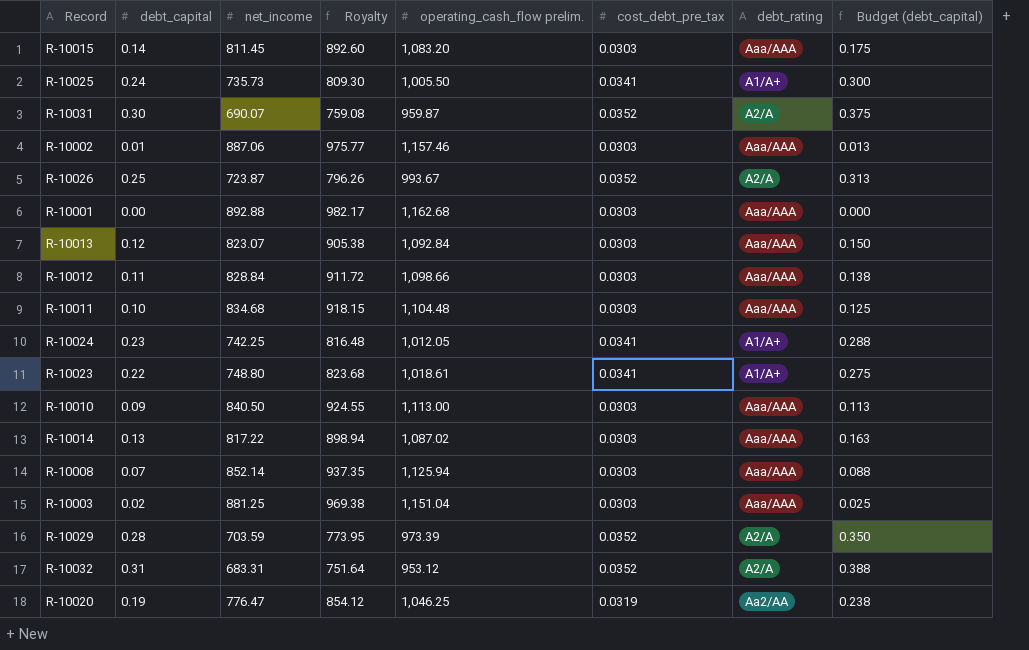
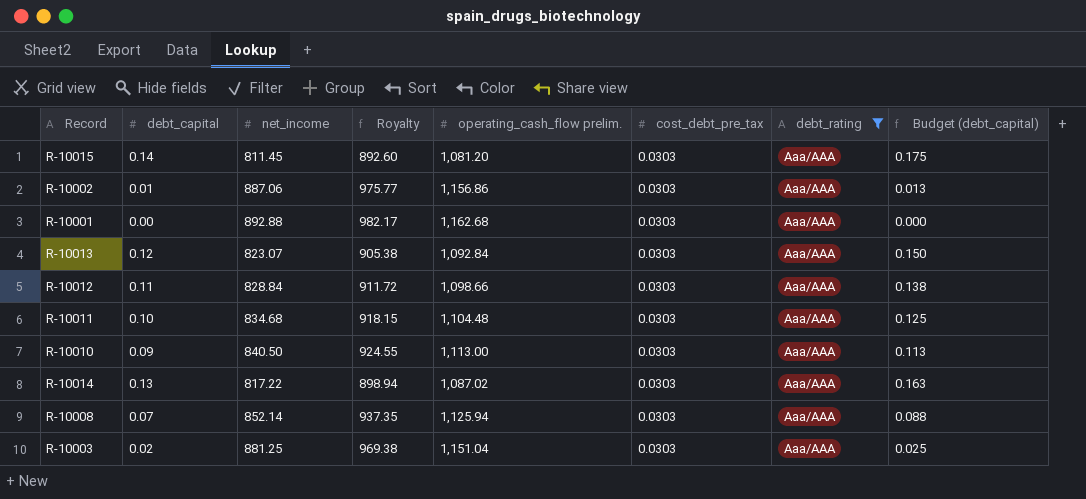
filter: none -> debt_rating = Aaa/AAA
R-10015 | operating_cash_flow prelim.: 1,083.20 -> 1,081.20
R-10002 | operating_cash_flow prelim.: 1,157.46 -> 1,156.86

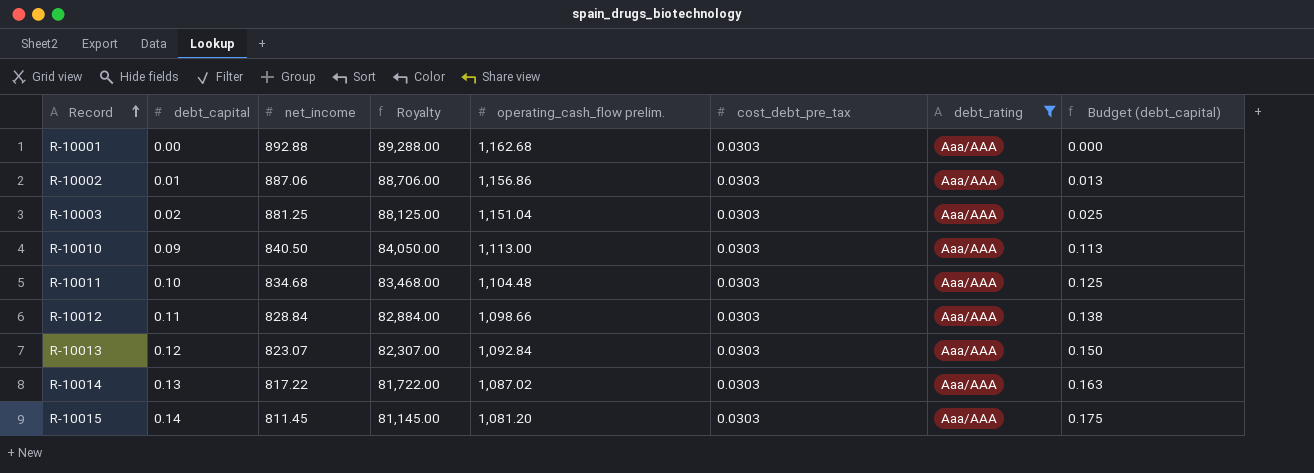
row order: none -> Record ascending
column Royalty | formula: [net_income] * 1.1 -> [net_income] * 100
row R-10008: 0.07 | 852.14 | 937.35 | 1,125.94 | 0.0303 | Aaa/AAA | 0.088 -> none

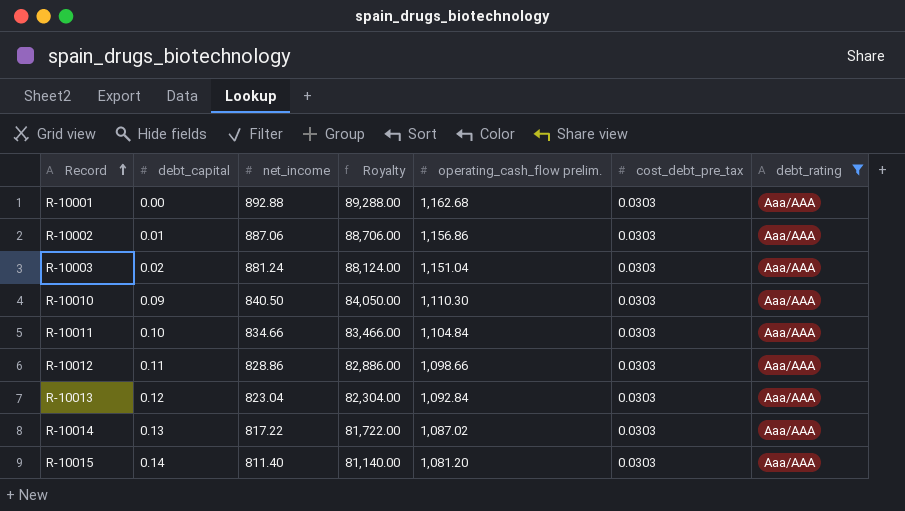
column Budget (debt_capital) | formula: [debt_capital] * 1.25 -> none
R-10003 | net_income: 881.25 -> 881.24
R-10003 | Royalty: 88,125.00 -> 88,124.00
R-10010 | operating_cash_flow prelim.: 1,113.00 -> 1,110.30
R-10011 | net_income: 834.68 -> 834.66
R-10011 | Royalty: 83,468.00 -> 83,466.00
R-10011 | operating_cash_flow prelim.: 1,104.48 -> 1,104.84
R-10012 | net_income: 828.84 -> 828.86
R-10012 | Royalty: 82,884.00 -> 82,886.00
R-10013 | net_income: 823.07 -> 823.04
R-10013 | Royalty: 82,307.00 -> 82,304.00
R-10015 | net_income: 811.45 -> 811.40
R-10015 | Royalty: 81,145.00 -> 81,140.00

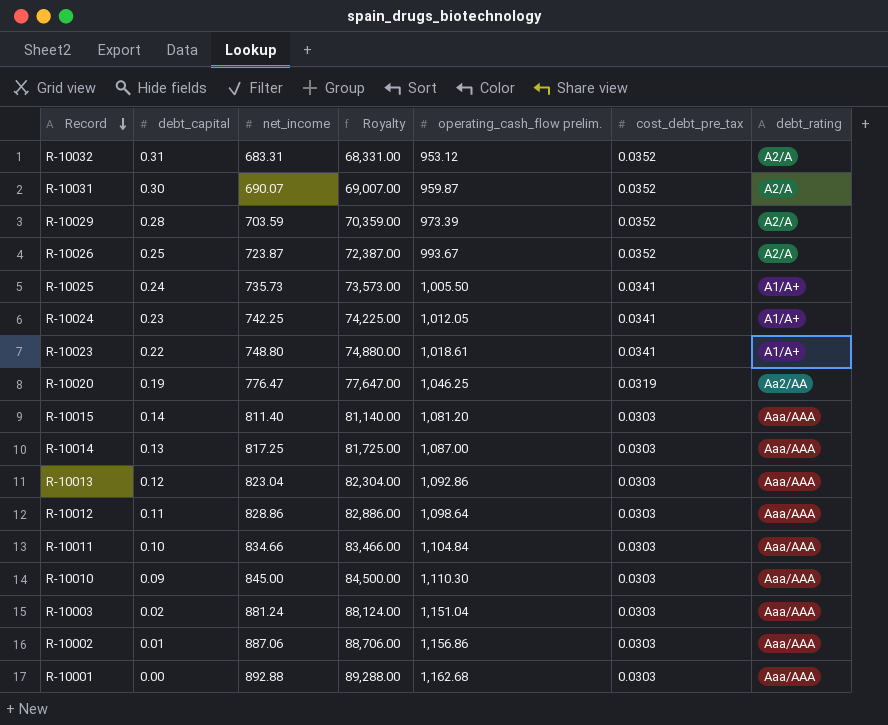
filter: debt_rating = Aaa/AAA -> none
row order: Record ascending -> Record descending
R-10014 | net_income: 817.22 -> 817.25
R-10014 | Royalty: 81,722.00 -> 81,725.00
R-10014 | operating_cash_flow prelim.: 1,087.02 -> 1,087.00
R-10013 | operating_cash_flow prelim.: 1,092.84 -> 1,092.86
R-10012 | operating_cash_flow prelim.: 1,098.66 -> 1,098.64
R-10010 | net_income: 840.50 -> 845.00
R-10010 | Royalty: 84,050.00 -> 84,500.00

